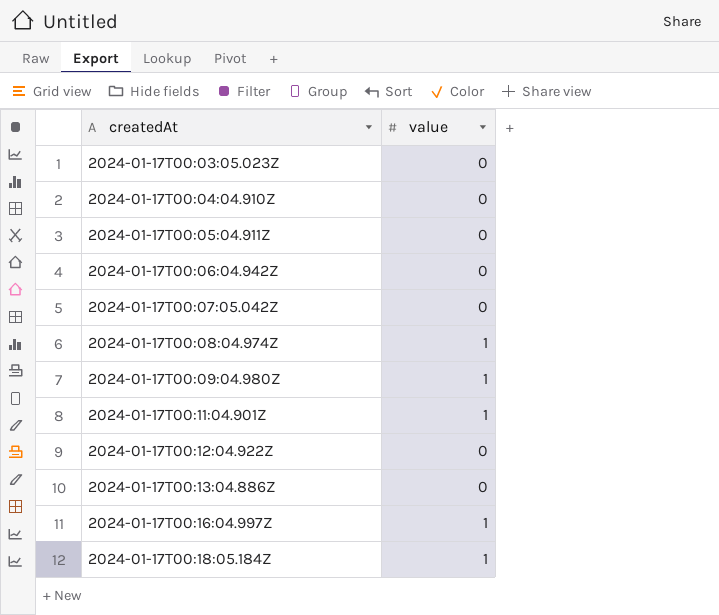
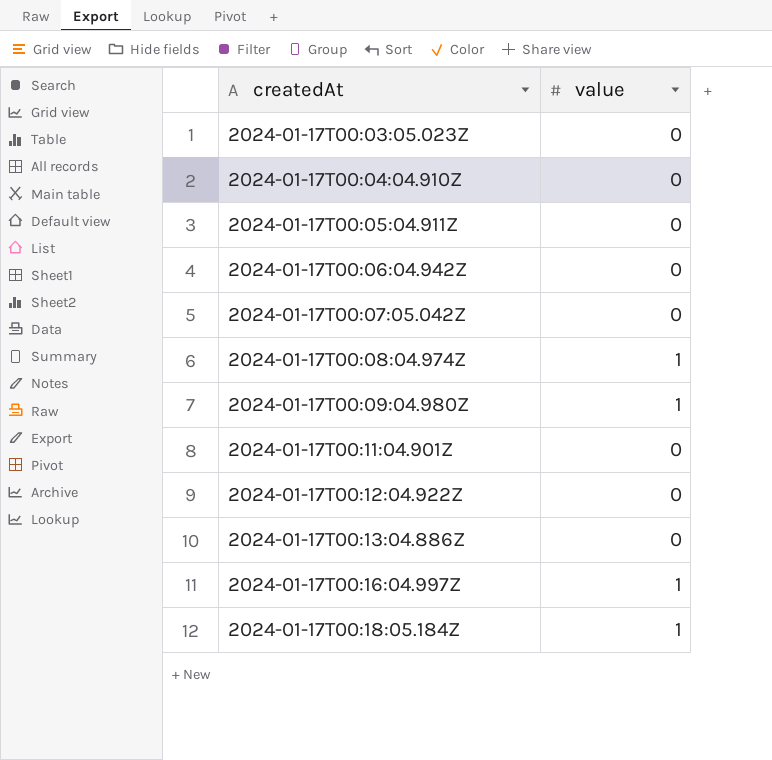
2024-01-17T00:11:04.901Z | value: 1 -> 0

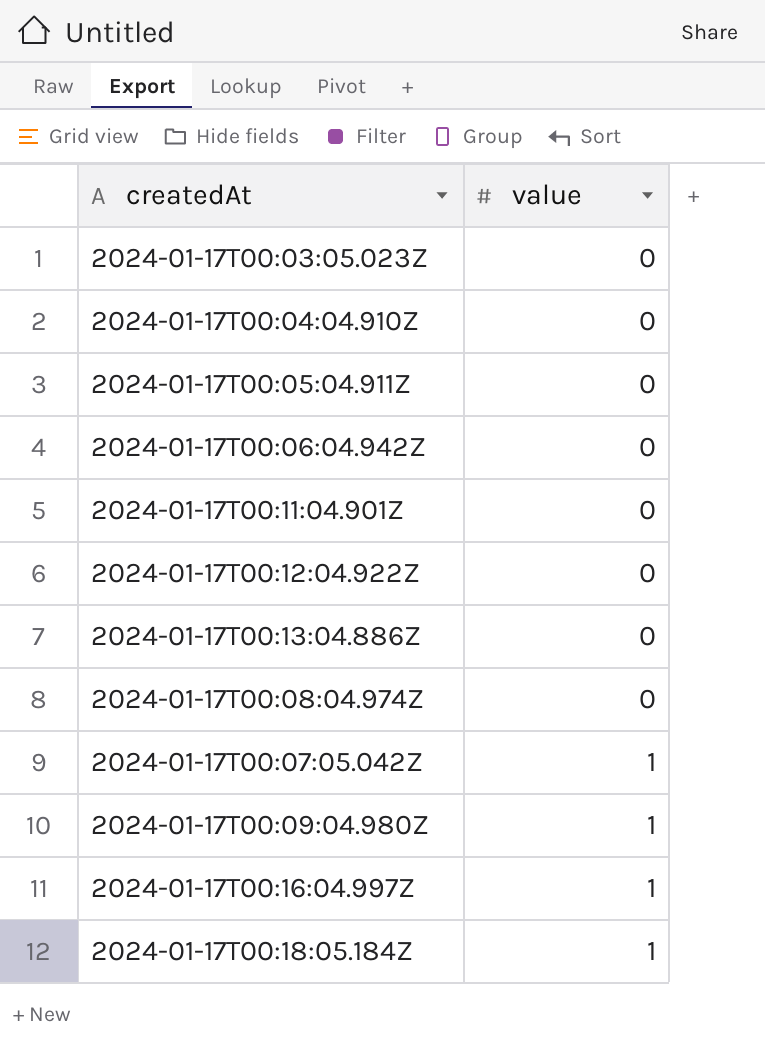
row order: createdAt ascending -> value ascending
2024-01-17T00:08:04.974Z | value: 1 -> 0
2024-01-17T00:07:05.042Z | value: 0 -> 1

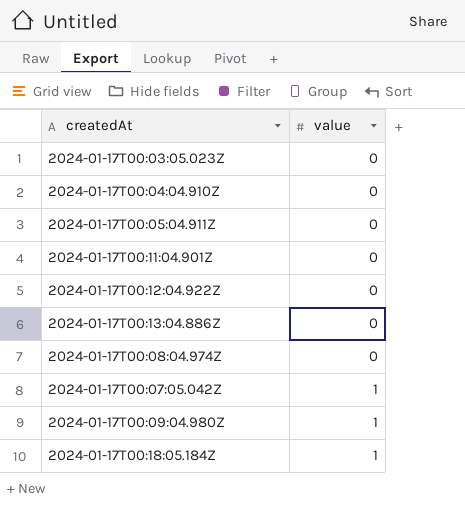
row 2024-01-17T00:06:04.942Z: 0 -> none
row 2024-01-17T00:16:04.997Z: 1 -> none

